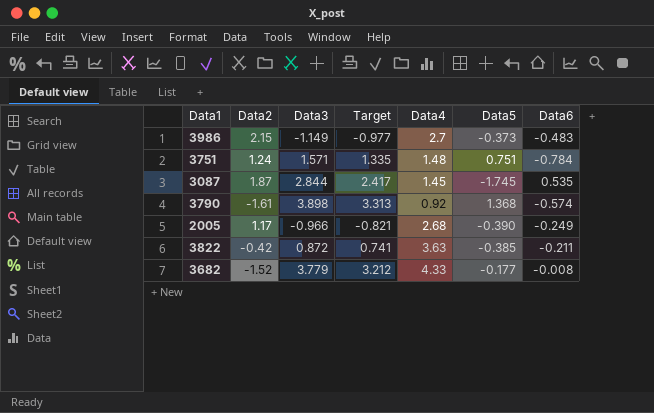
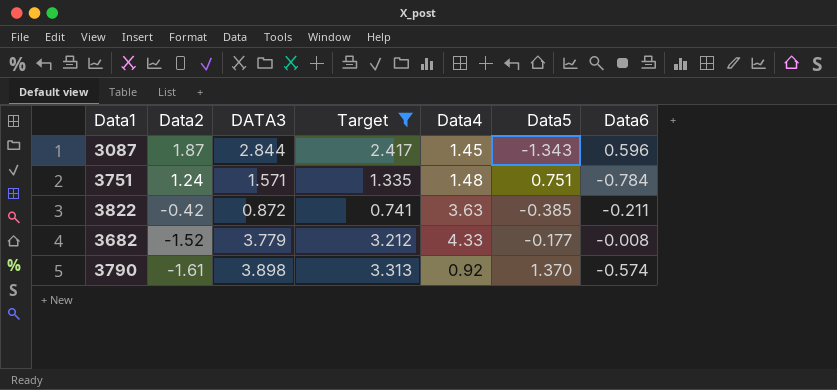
filter: none -> Target >= 0.741
row order: none -> Data2 descending
column name: Data3 -> DATA3
3087 | Data5: -1.745 -> -1.343
3087 | Data6: 0.535 -> 0.596
3790 | Data5: 1.368 -> 1.370

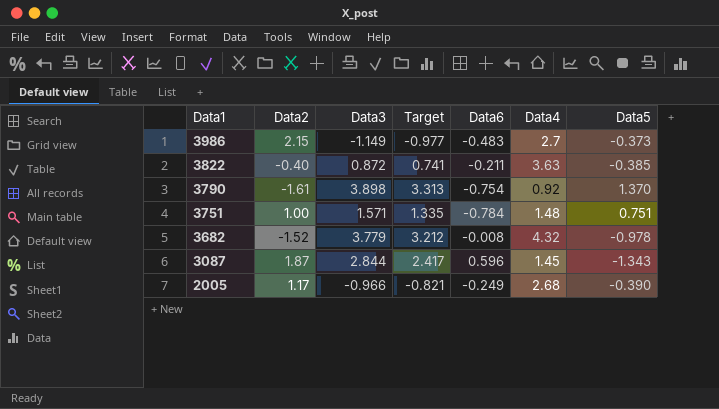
filter: Target >= 0.741 -> none
row order: Data2 descending -> Data1 descending
column name: DATA3 -> Data3
column Data6 | position: 7 -> 5
3822 | Data2: -0.42 -> -0.40
3790 | Data6: -0.574 -> -0.754
3751 | Data2: 1.24 -> 1.00
3682 | Data4: 4.33 -> 4.32
3682 | Data5: -0.177 -> -0.978

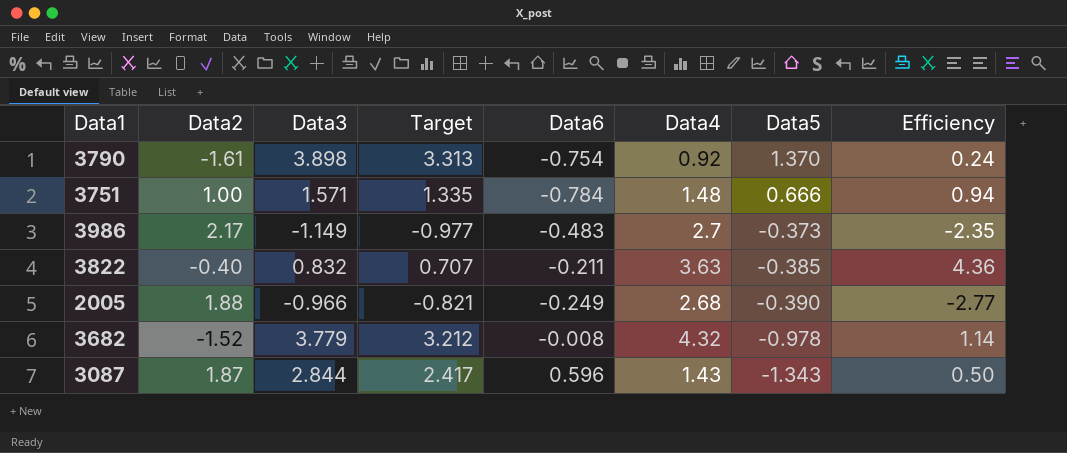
row order: Data1 descending -> Data5 descending
column Efficiency | formula: none -> [Data4] / [Data3]
3751 | Data5: 0.751 -> 0.666
3986 | Data2: 2.15 -> 2.17
3822 | Data3: 0.872 -> 0.832
3822 | Target: 0.741 -> 0.707
2005 | Data2: 1.17 -> 1.88
3087 | Data4: 1.45 -> 1.43

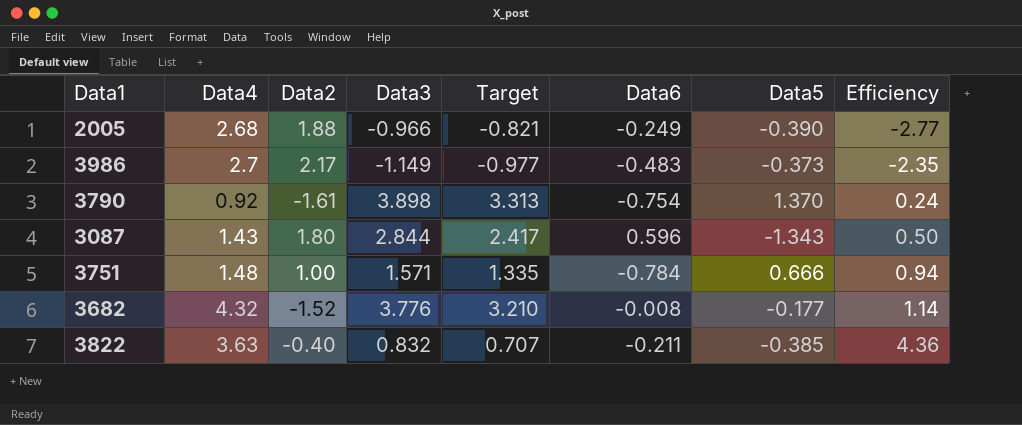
row order: Data5 descending -> Efficiency ascending
column Data4 | position: 6 -> 2
3087 | Data2: 1.87 -> 1.80
3682 | Data3: 3.779 -> 3.776
3682 | Target: 3.212 -> 3.210
3682 | Data5: -0.978 -> -0.177

